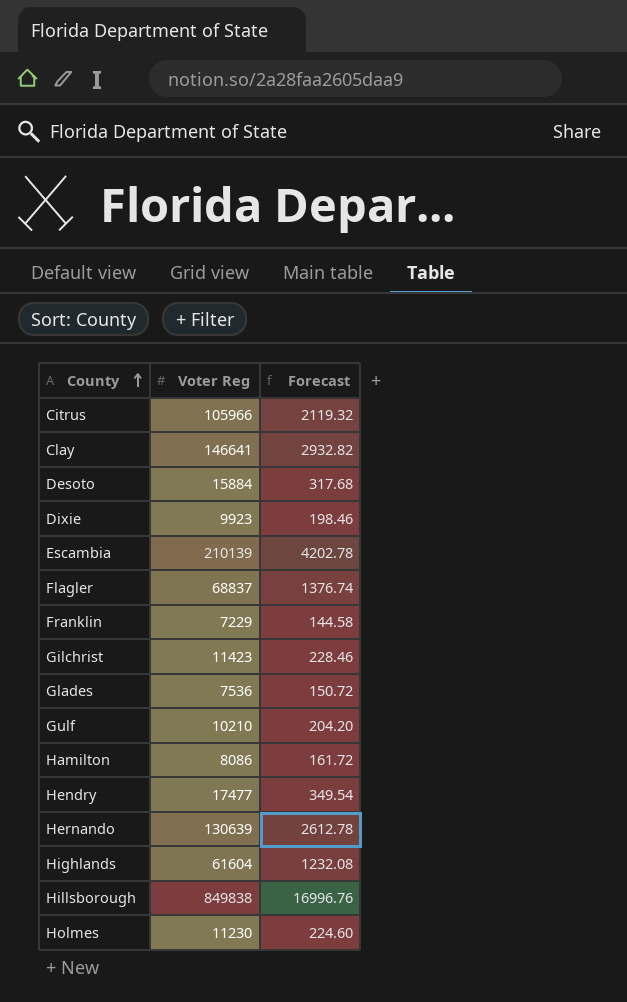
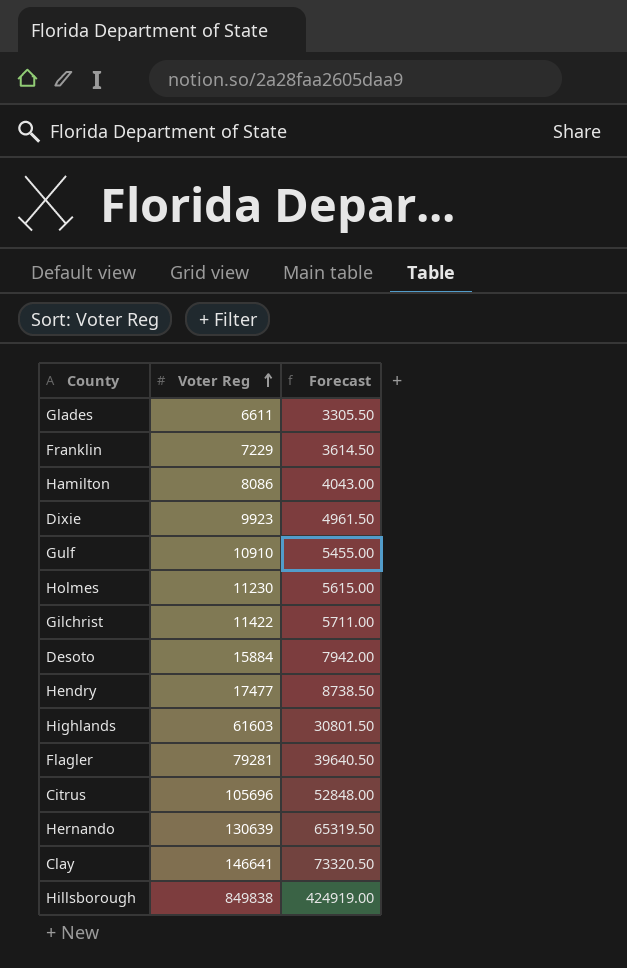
row order: County ascending -> Voter Reg ascending
column Forecast | formula: [Voter Reg] * 0.02 -> [Voter Reg] * 0.5
row Escambia: 210139 | 4202.78 -> none
Glades | Voter Reg: 7536 -> 6611
Gulf | Voter Reg: 10210 -> 10910
Gilchrist | Voter Reg: 11423 -> 11422
Highlands | Voter Reg: 61604 -> 61603
Flagler | Voter Reg: 68837 -> 79281
Citrus | Voter Reg: 105966 -> 105696

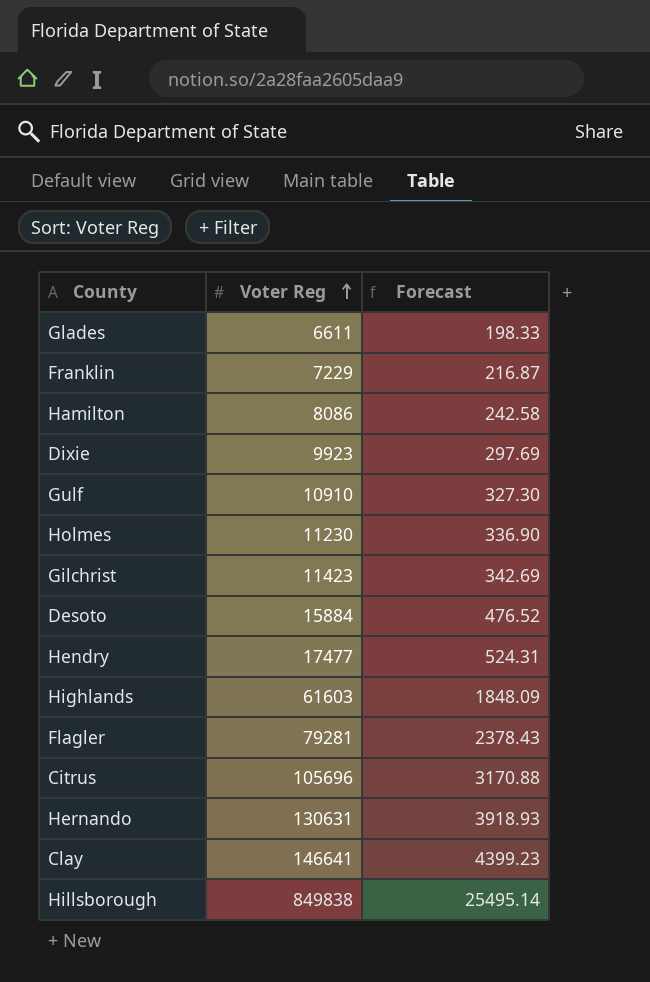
column Forecast | formula: [Voter Reg] * 0.5 -> [Voter Reg] * 0.03
Gilchrist | Voter Reg: 11422 -> 11423
Hernando | Voter Reg: 130639 -> 130631

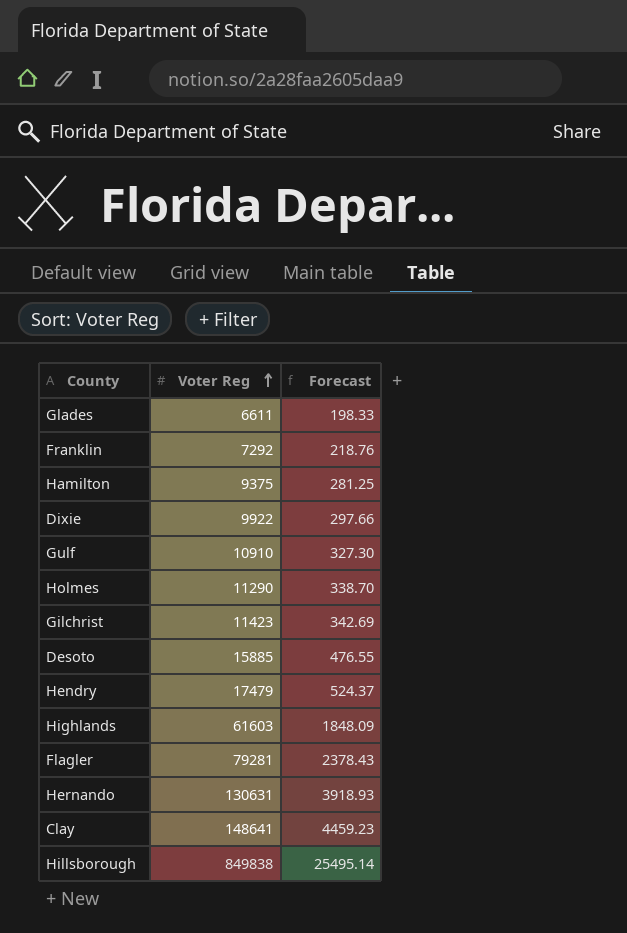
row Citrus: 105696 | 3170.88 -> none
Franklin | Voter Reg: 7229 -> 7292
Franklin | Forecast: 216.87 -> 218.76
Hamilton | Voter Reg: 8086 -> 9375
Hamilton | Forecast: 242.58 -> 281.25
Dixie | Voter Reg: 9923 -> 9922
Dixie | Forecast: 297.69 -> 297.66
Holmes | Voter Reg: 11230 -> 11290
Holmes | Forecast: 336.90 -> 338.70
Desoto | Voter Reg: 15884 -> 15885
Desoto | Forecast: 476.52 -> 476.55
Hendry | Voter Reg: 17477 -> 17479
Hendry | Forecast: 524.31 -> 524.37
Clay | Voter Reg: 146641 -> 148641
Clay | Forecast: 4399.23 -> 4459.23

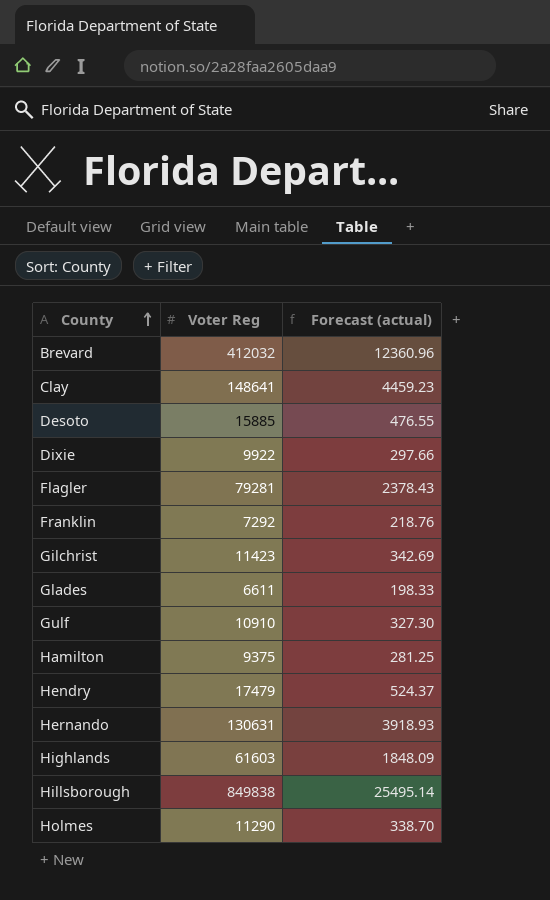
row order: Voter Reg ascending -> County ascending
column name: Forecast -> Forecast (actual)
row Brevard: none -> 412032 | 12360.96

